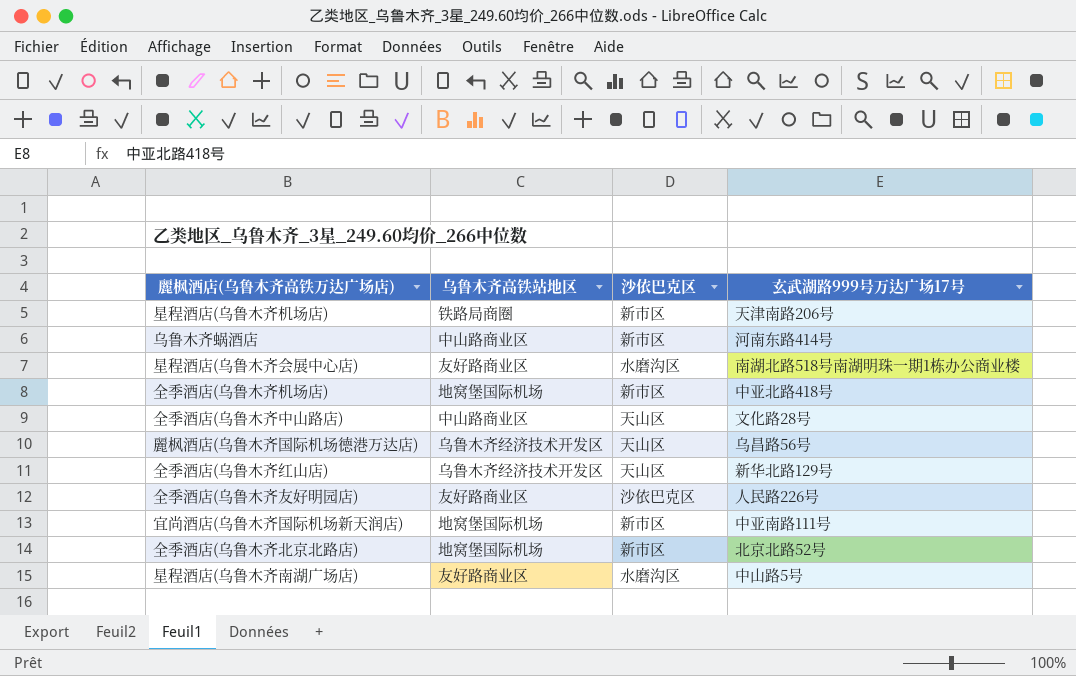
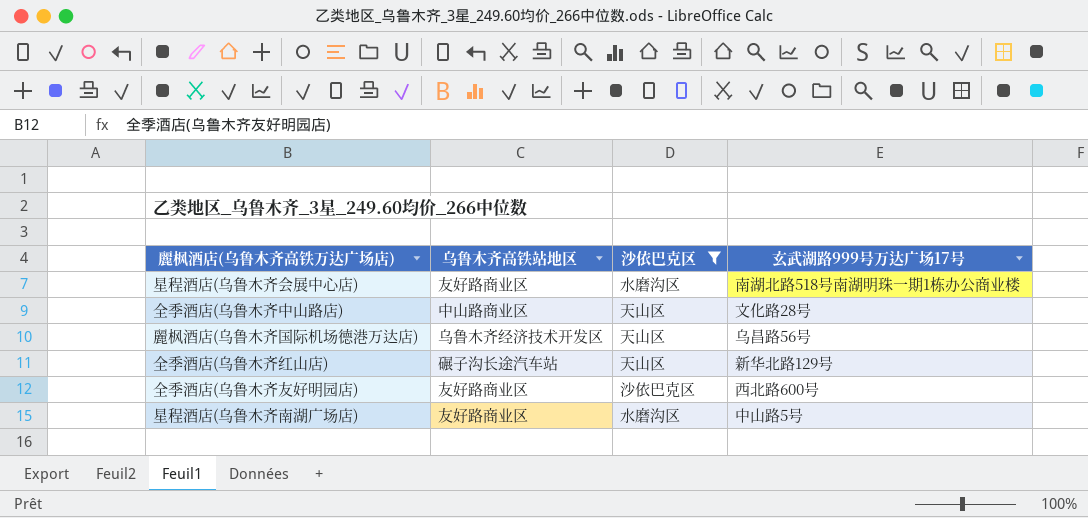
filter: none -> 沙依巴克区 != 新市区
全季酒店(乌鲁木齐红山店) | 乌鲁木齐高铁站地区: 乌鲁木齐经济技术开发区 -> 碾子沟长途汽车站
全季酒店(乌鲁木齐友好明园店) | 玄武湖路999号万达广场17号: 人民路226号 -> 西北路600号

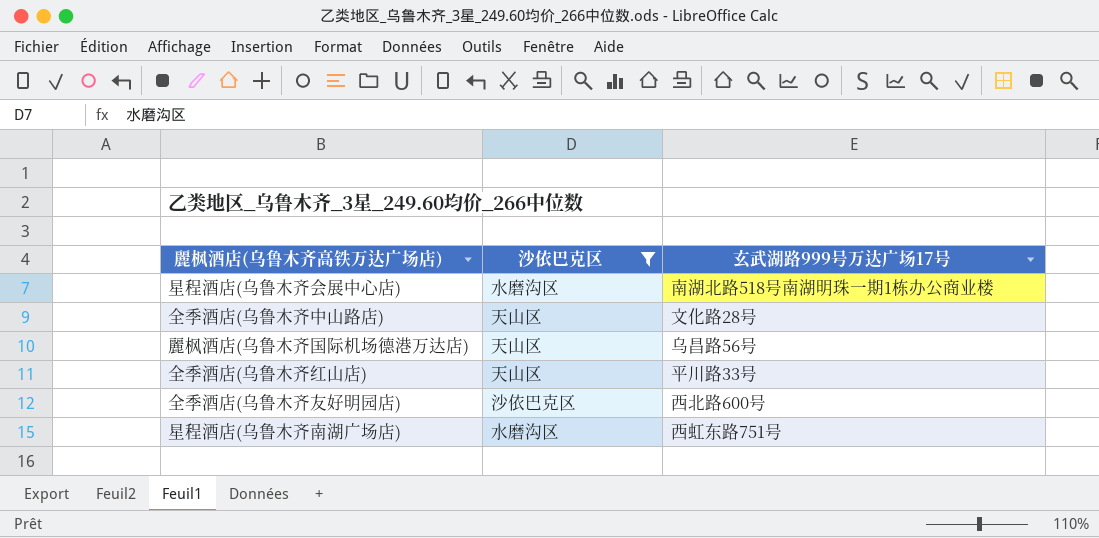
column 乌鲁木齐高铁站地区 | position: 2 -> none
全季酒店(乌鲁木齐红山店) | 玄武湖路999号万达广场17号: 新华北路129号 -> 平川路33号
星程酒店(乌鲁木齐南湖广场店) | 玄武湖路999号万达广场17号: 中山路5号 -> 西虹东路751号

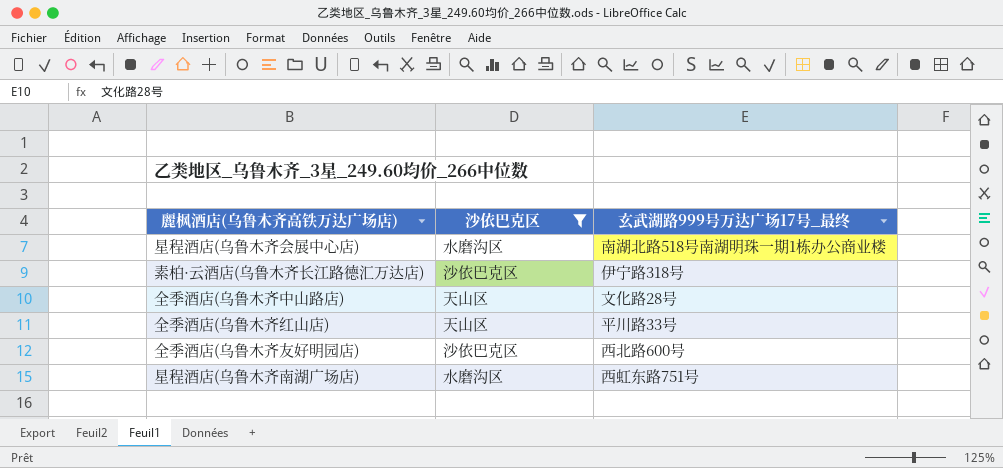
column name: 玄武湖路999号万达广场17号 -> 玄武湖路999号万达广场17号_最终
row 麗枫酒店(乌鲁木齐国际机场德港万达店): 天山区 | 乌昌路56号 -> none
row 素柏·云酒店(乌鲁木齐长江路德汇万达店): none -> 沙依巴克区 | 伊宁路318号

